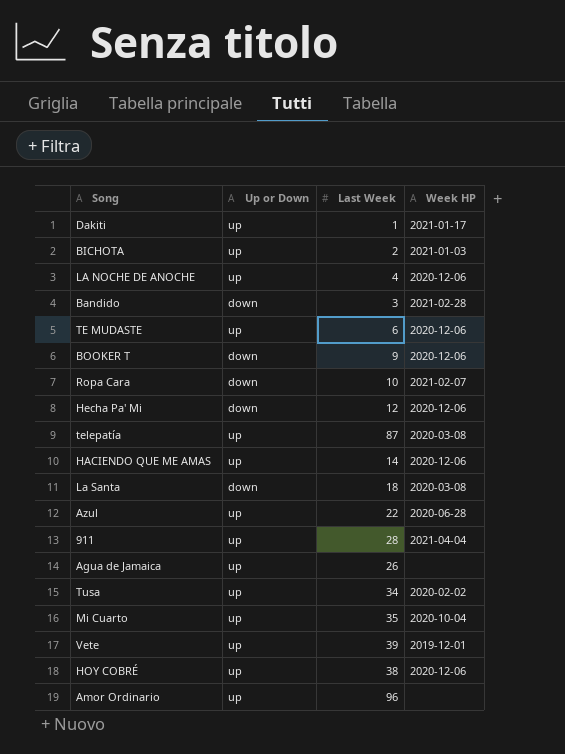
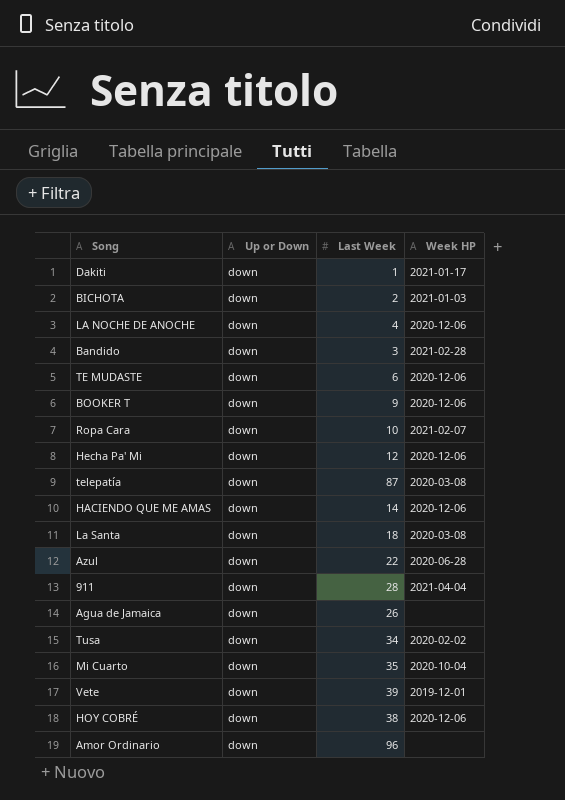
Dakiti | Up or Down: up -> down
BICHOTA | Up or Down: up -> down
LA NOCHE DE ANOCHE | Up or Down: up -> down
TE MUDASTE | Up or Down: up -> down
telepatía | Up or Down: up -> down
HACIENDO QUE ME AMAS | Up or Down: up -> down
Azul | Up or Down: up -> down
911 | Up or Down: up -> down
Agua de Jamaica | Up or Down: up -> down
Tusa | Up or Down: up -> down
Mi Cuarto | Up or Down: up -> down
Vete | Up or Down: up -> down
HOY COBRÉ | Up or Down: up -> down
Amor Ordinario | Up or Down: up -> down

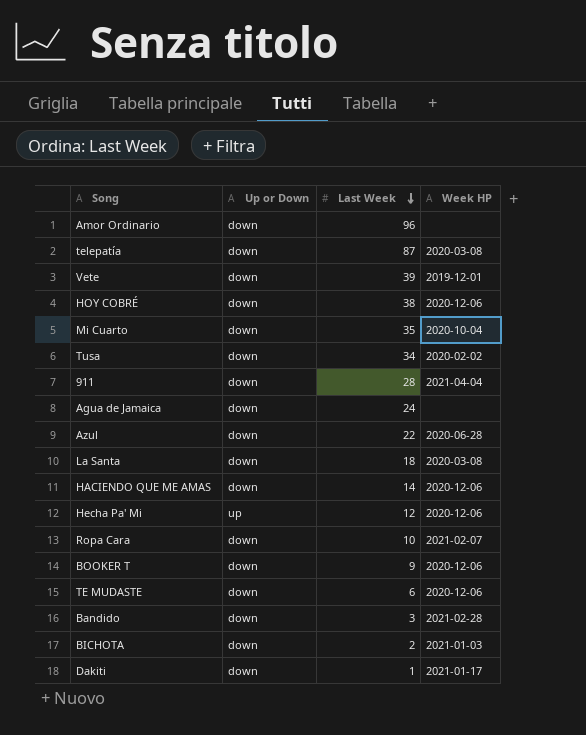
row order: none -> Last Week descending
row LA NOCHE DE ANOCHE: down | 4 | 2020-12-06 -> none
Agua de Jamaica | Last Week: 26 -> 24
Hecha Pa' Mi | Up or Down: down -> up

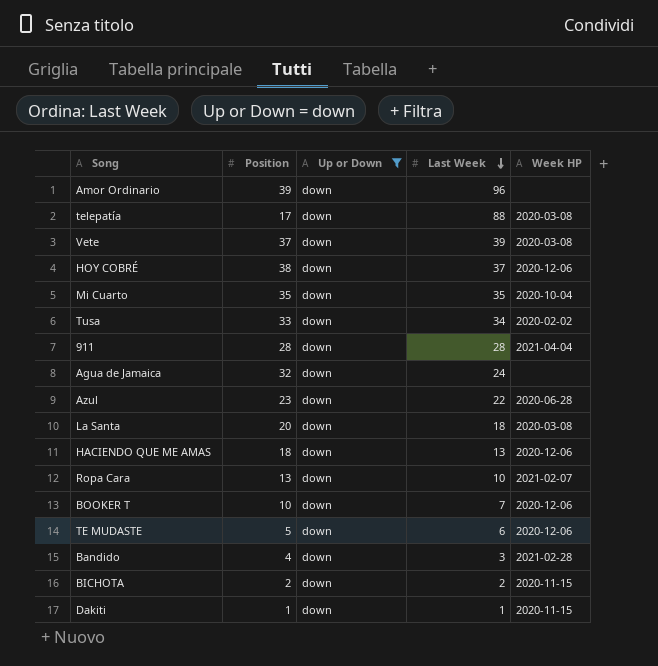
filter: none -> Up or Down = down
column Position | position: none -> 2
telepatía | Last Week: 87 -> 88
Vete | Week HP: 2019-12-01 -> 2020-03-08
HOY COBRÉ | Last Week: 38 -> 37
HACIENDO QUE ME AMAS | Last Week: 14 -> 13
BOOKER T | Last Week: 9 -> 7
BICHOTA | Week HP: 2021-01-03 -> 2020-11-15
Dakiti | Week HP: 2021-01-17 -> 2020-11-15

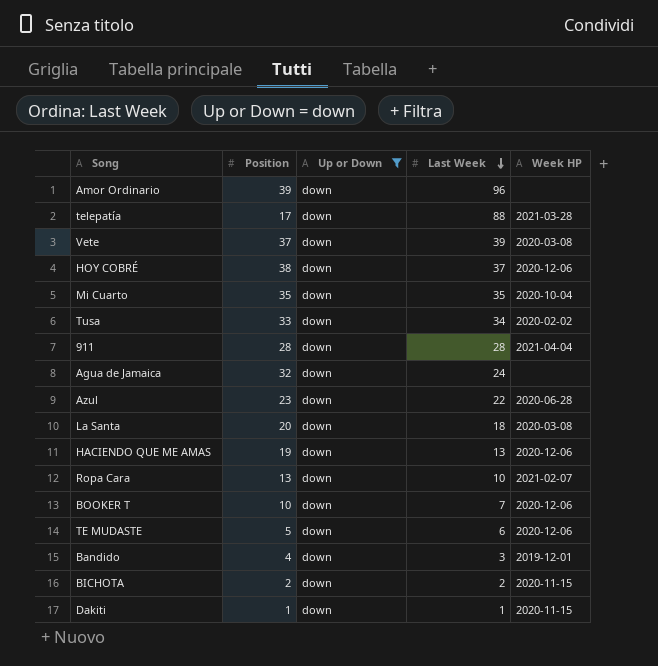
telepatía | Week HP: 2020-03-08 -> 2021-03-28
HACIENDO QUE ME AMAS | Position: 18 -> 19
Bandido | Week HP: 2021-02-28 -> 2019-12-01

